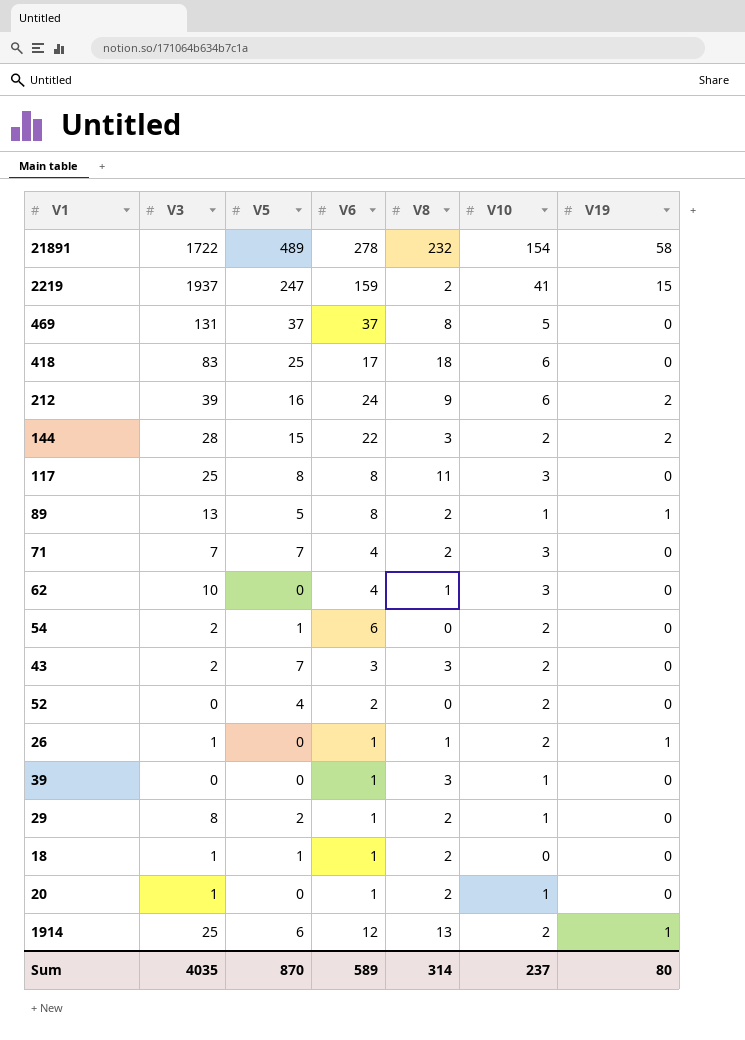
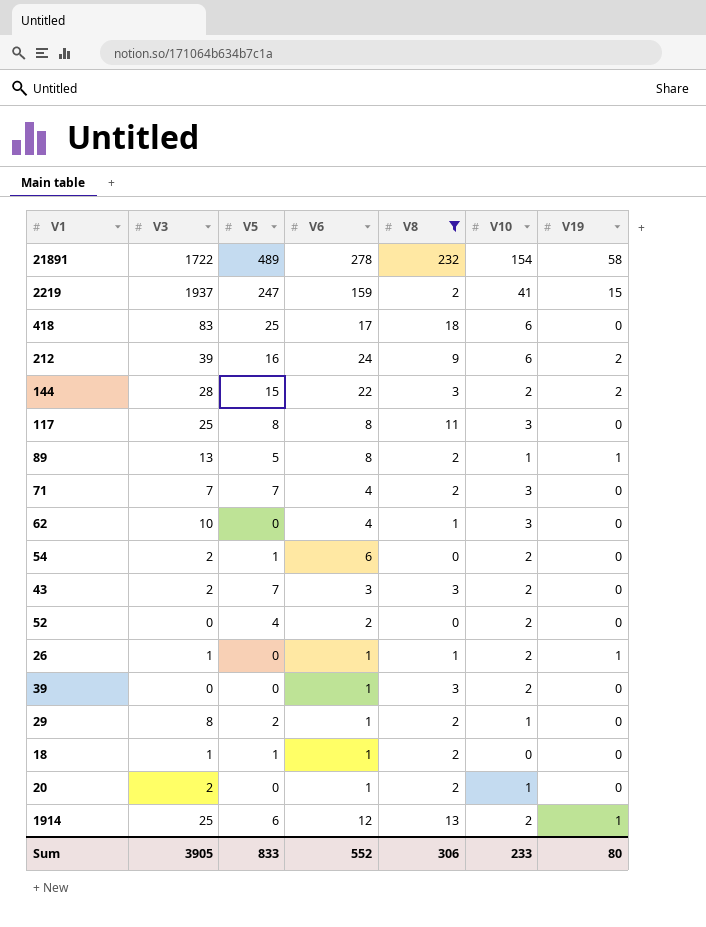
filter: none -> V8 != 8
39 | V10: 1 -> 2
20 | V3: 1 -> 2
Sum | V3: 4035 -> 3905
Sum | V5: 870 -> 833
Sum | V6: 589 -> 552
Sum | V8: 314 -> 306
Sum | V10: 237 -> 233

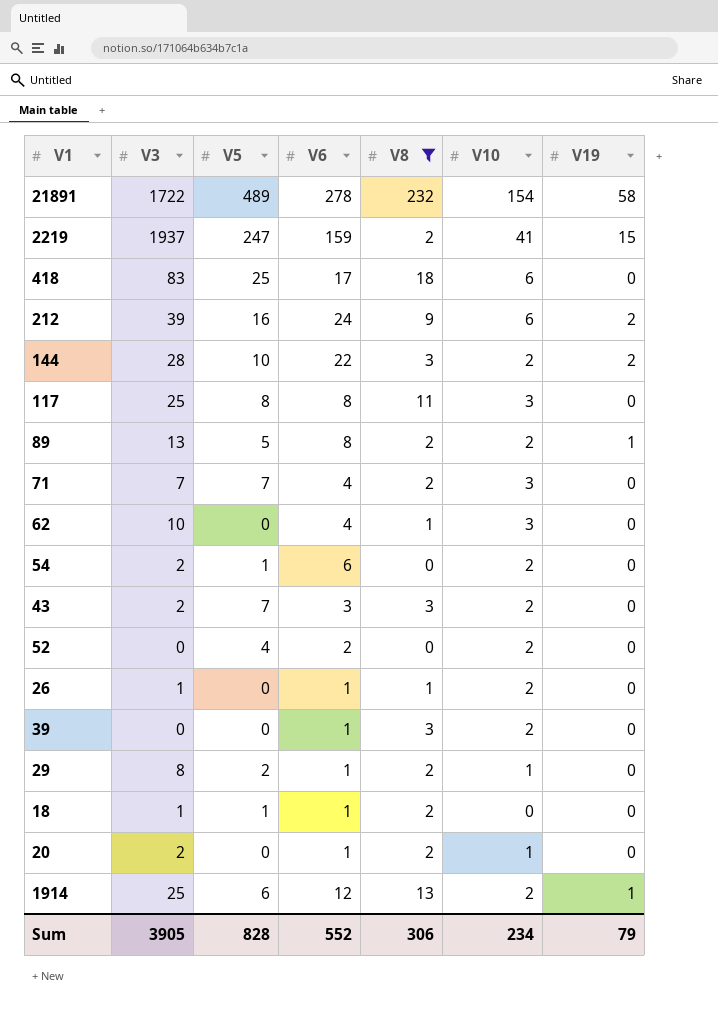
144 | V5: 15 -> 10
89 | V10: 1 -> 2
26 | V19: 1 -> 0
Sum | V5: 833 -> 828
Sum | V10: 233 -> 234
Sum | V19: 80 -> 79

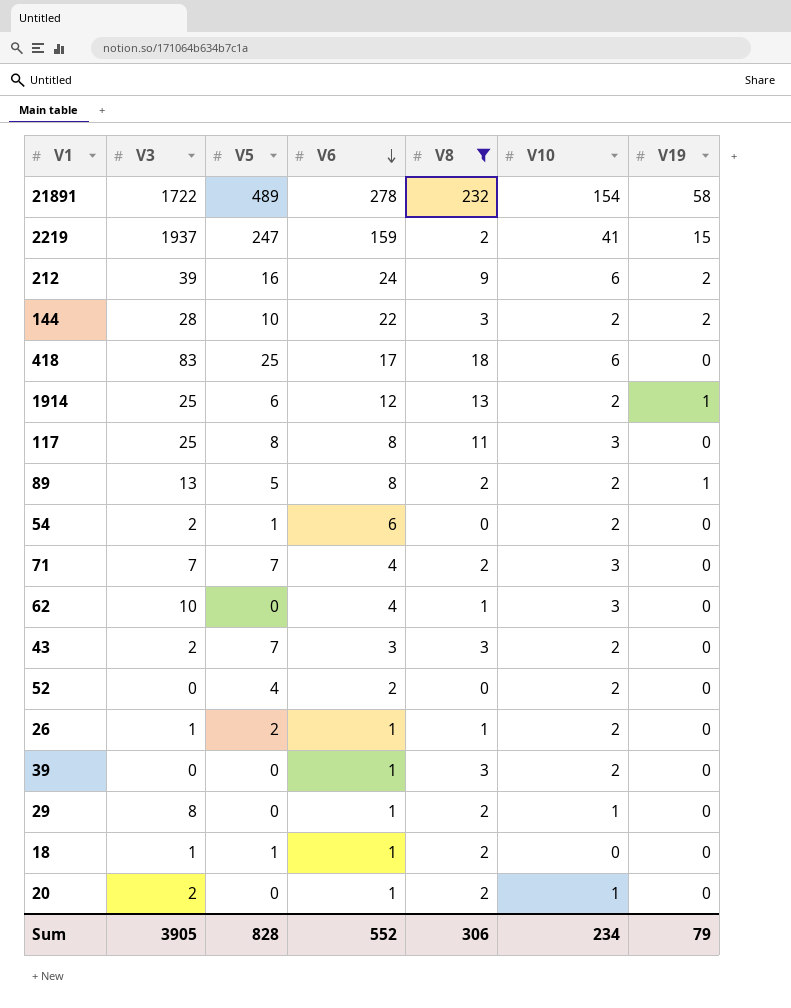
row order: none -> V6 descending
26 | V5: 0 -> 2
29 | V5: 2 -> 0

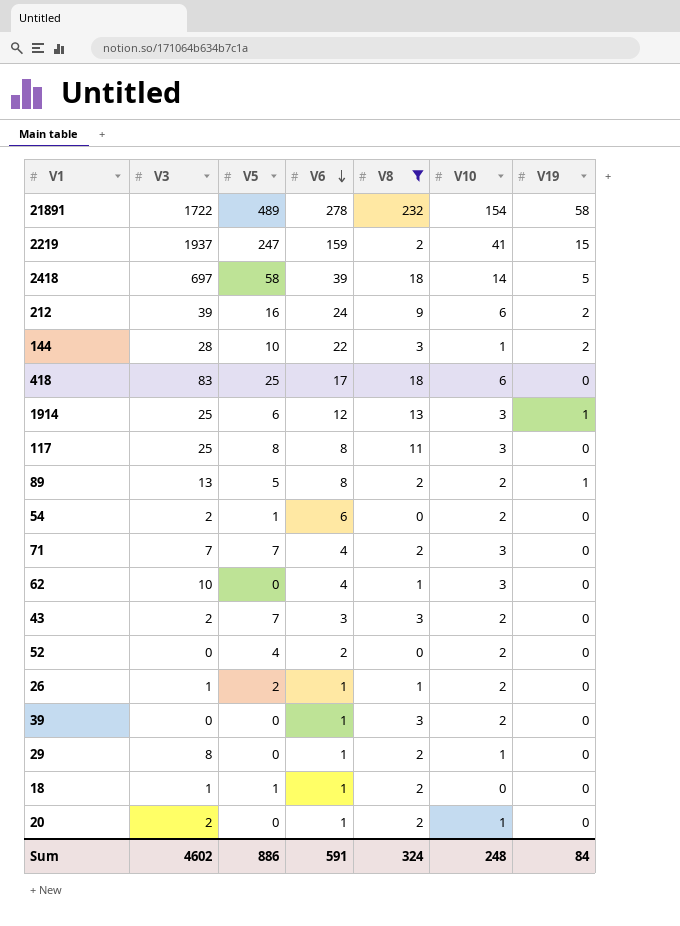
row 2418: none -> 697 | 58 | 39 | 18 | 14 | 5
144 | V10: 2 -> 1
1914 | V10: 2 -> 3
Sum | V3: 3905 -> 4602
Sum | V5: 828 -> 886
Sum | V6: 552 -> 591
Sum | V8: 306 -> 324
Sum | V10: 234 -> 248
Sum | V19: 79 -> 84

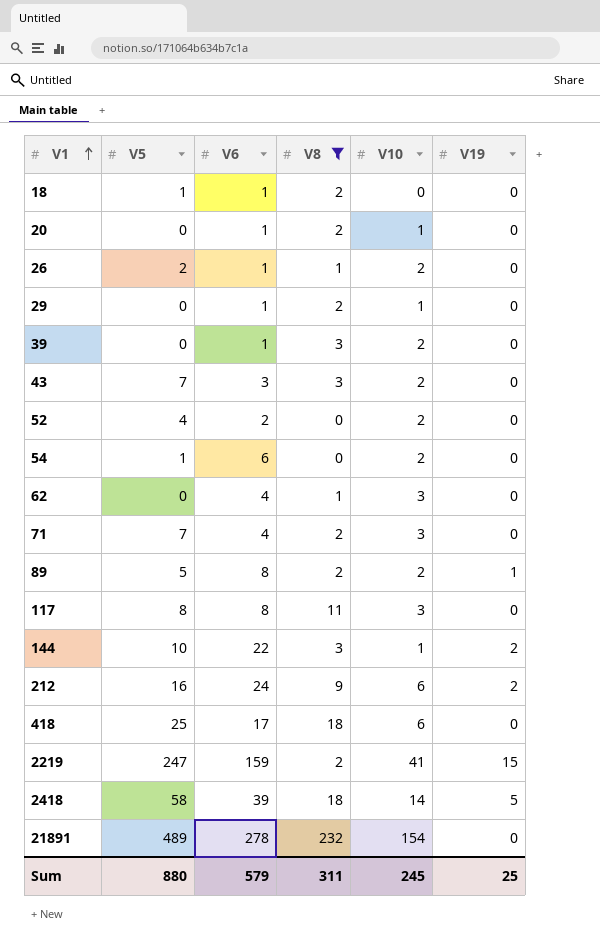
row order: V6 descending -> V1 ascending
column V3 | position: 2 -> none
row 1914: 25 | 6 | 12 | 13 | 3 | 1 -> none
21891 | V19: 58 -> 0
Sum | V5: 886 -> 880
Sum | V6: 591 -> 579
Sum | V8: 324 -> 311
Sum | V10: 248 -> 245
Sum | V19: 84 -> 25

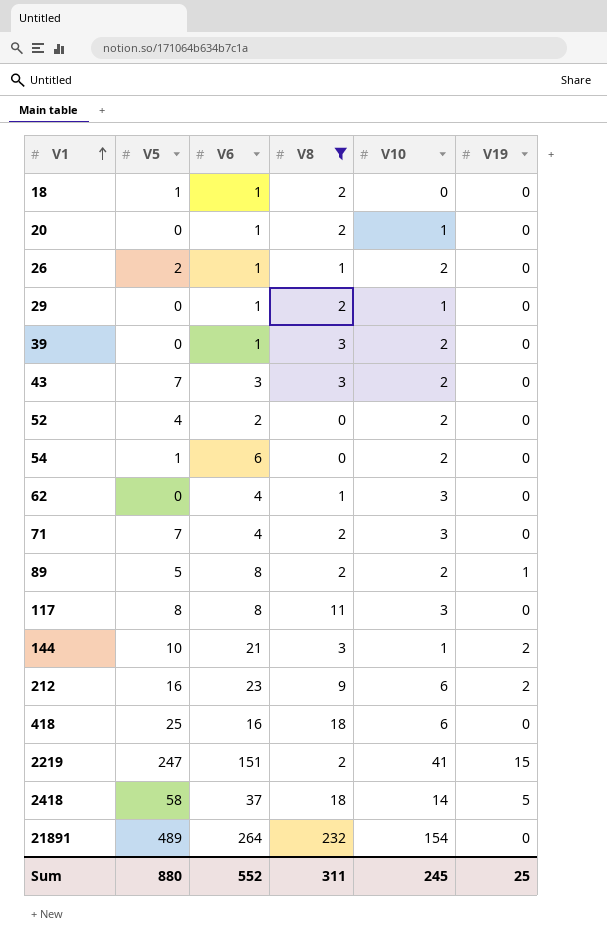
144 | V6: 22 -> 21
212 | V6: 24 -> 23
418 | V6: 17 -> 16
2219 | V6: 159 -> 151
2418 | V6: 39 -> 37
21891 | V6: 278 -> 264
Sum | V6: 579 -> 552

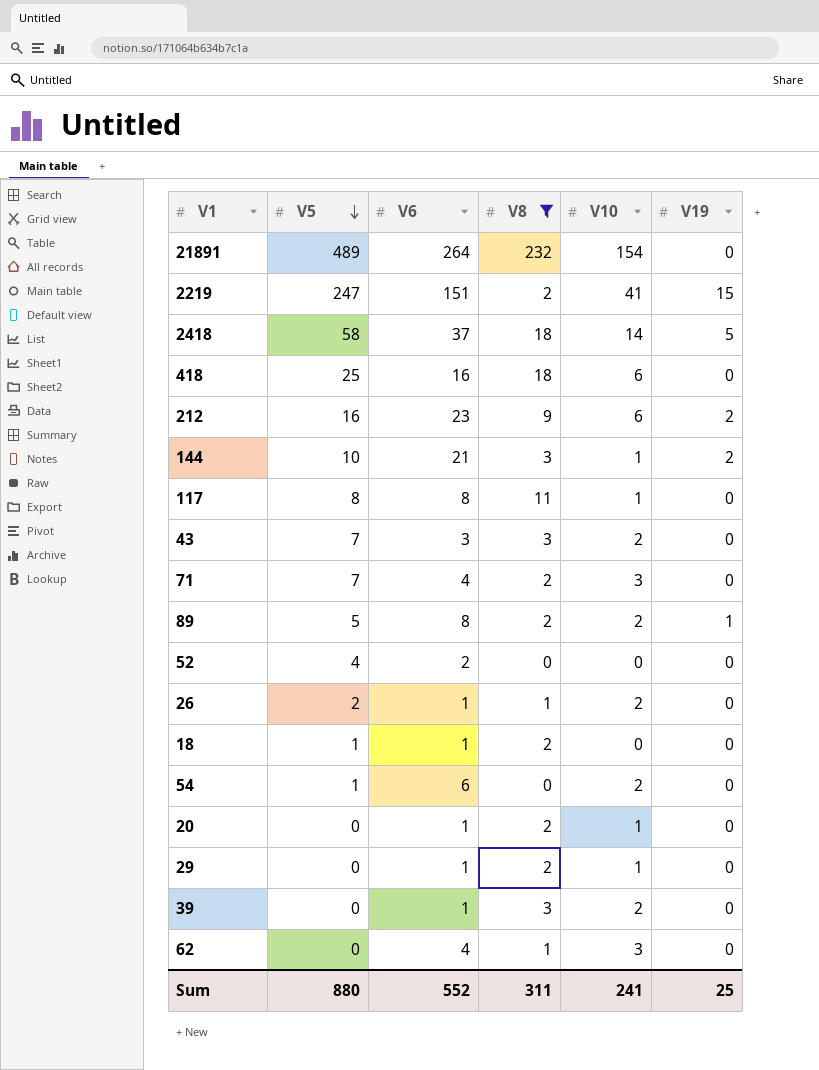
row order: V1 ascending -> V5 descending
117 | V10: 3 -> 1
52 | V10: 2 -> 0
Sum | V10: 245 -> 241

